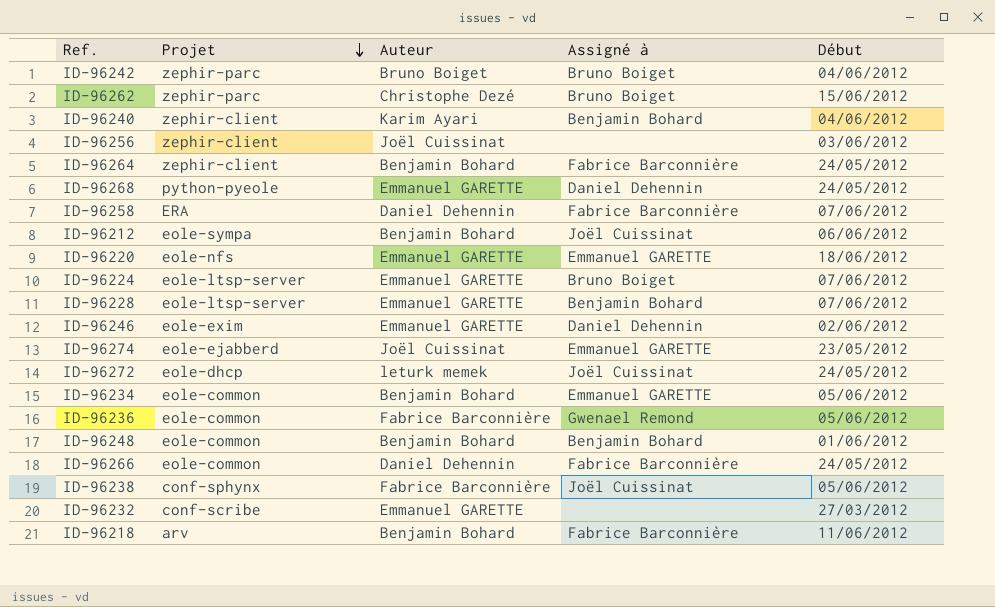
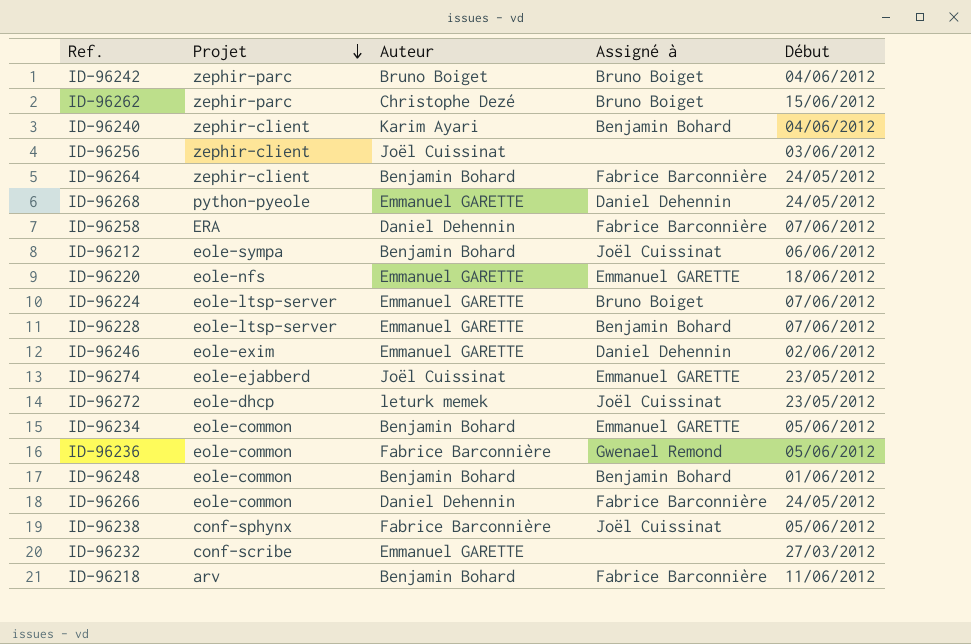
ID-96272 | Début: 24/05/2012 -> 23/05/2012

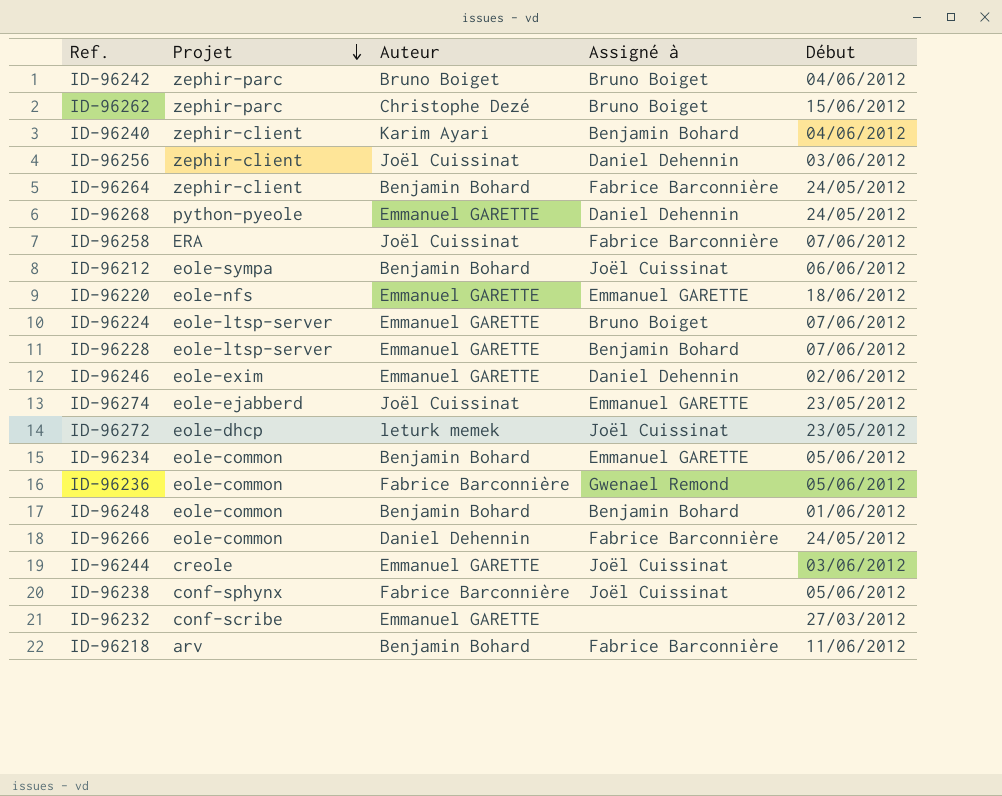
ID-96256 | Assigné à: none -> Daniel Dehennin
ID-96258 | Auteur: Daniel Dehennin -> Joël Cuissinat
row ID-96244: none -> creole | Emmanuel GARETTE | Joël Cuissinat | 03/06/2012

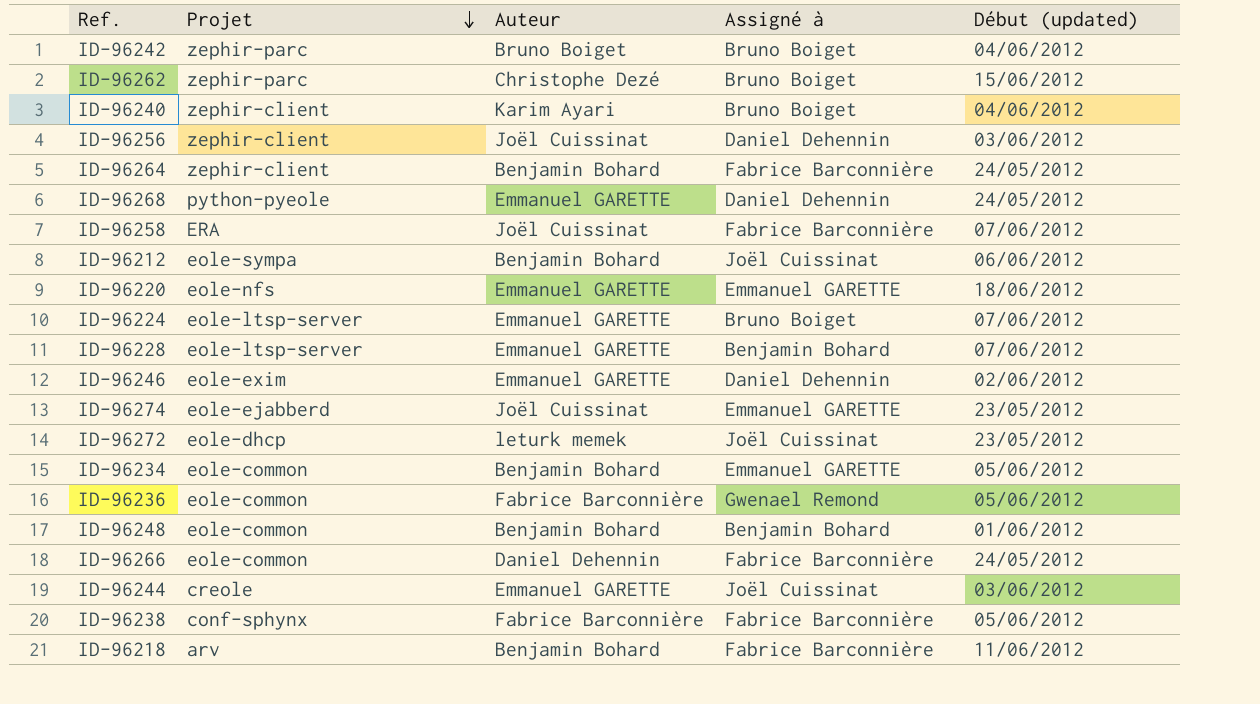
column name: Début -> Début (updated)
row ID-96232: conf-scribe | Emmanuel GARETTE | none | 27/03/2012 -> none
ID-96240 | Assigné à: Benjamin Bohard -> Bruno Boiget
ID-96238 | Assigné à: Joël Cuissinat -> Fabrice Barconnière

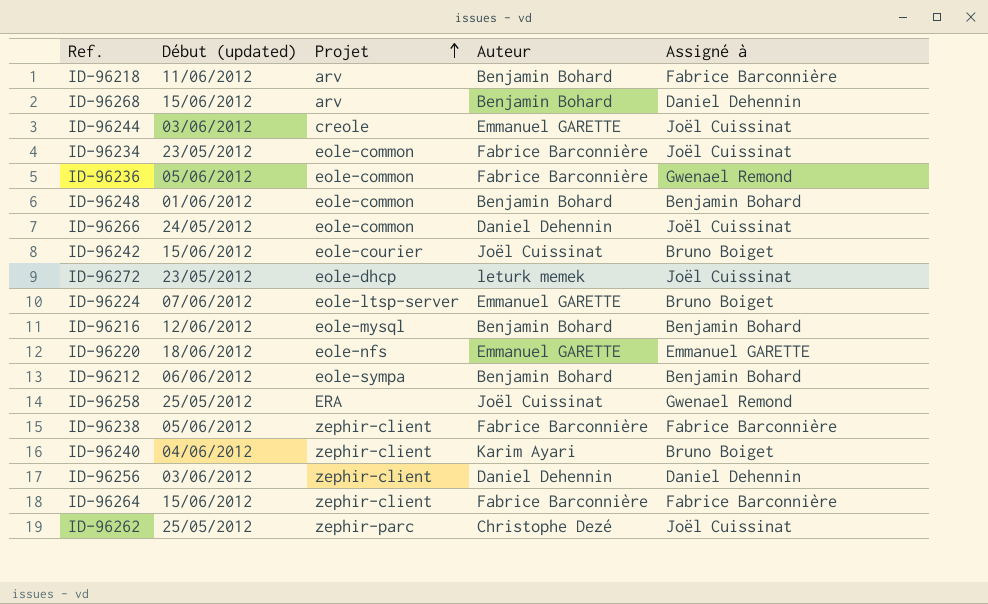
row order: Projet descending -> Projet ascending
column Début (updated) | position: 5 -> 2
row ID-96228: eole-ltsp-server | Emmanuel GARETTE | Benjamin Bohard | 07/06/2012 -> none
row ID-96246: eole-exim | Emmanuel GARETTE | Daniel Dehennin | 02/06/2012 -> none
row ID-96274: eole-ejabberd | Joël Cuissinat | Emmanuel GARETTE | 23/05/2012 -> none
ID-96268 | Début (updated): 24/05/2012 -> 15/06/2012
ID-96268 | Projet: python-pyeole -> arv
ID-96268 | Auteur: Emmanuel GARETTE -> Benjamin Bohard
ID-96234 | Début (updated): 05/06/2012 -> 23/05/2012
ID-96234 | Auteur: Benjamin Bohard -> Fabrice Barconnière
ID-96234 | Assigné à: Emmanuel GARETTE -> Joël Cuissinat
ID-96266 | Assigné à: Fabrice Barconnière -> Joël Cuissinat
ID-96242 | Début (updated): 04/06/2012 -> 15/06/2012
ID-96242 | Projet: zephir-parc -> eole-courier
ID-96242 | Auteur: Bruno Boiget -> Joël Cuissinat
row ID-96216: none -> 12/06/2012 | eole-mysql | Benjamin Bohard | Benjamin Bohard
ID-96212 | Assigné à: Joël Cuissinat -> Benjamin Bohard
ID-96258 | Début (updated): 07/06/2012 -> 25/05/2012
ID-96258 | Assigné à: Fabrice Barconnière -> Gwenael Remond
ID-96238 | Projet: conf-sphynx -> zephir-client
ID-96256 | Auteur: Joël Cuissinat -> Daniel Dehennin
ID-96264 | Début (updated): 24/05/2012 -> 15/06/2012
ID-96264 | Auteur: Benjamin Bohard -> Fabrice Barconnière
ID-96262 | Début (updated): 15/06/2012 -> 25/05/2012
ID-96262 | Assigné à: Bruno Boiget -> Joël Cuissinat

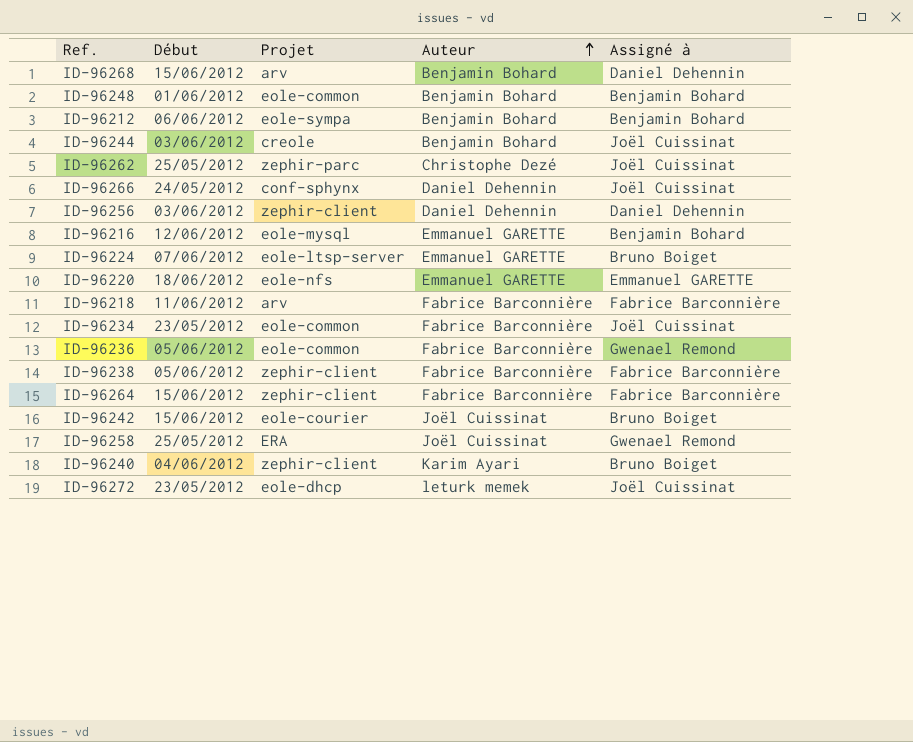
row order: Projet ascending -> Auteur ascending
column name: Début (updated) -> Début
ID-96244 | Auteur: Emmanuel GARETTE -> Benjamin Bohard
ID-96266 | Projet: eole-common -> conf-sphynx
ID-96216 | Auteur: Benjamin Bohard -> Emmanuel GARETTE
ID-96218 | Auteur: Benjamin Bohard -> Fabrice Barconnière

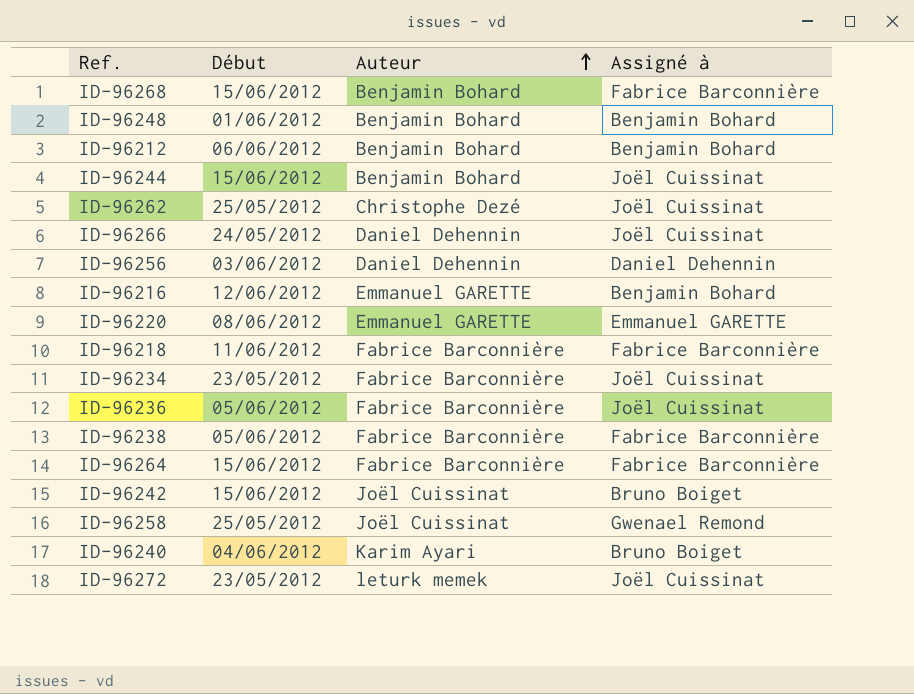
column Projet | position: 3 -> none
row ID-96224: 07/06/2012 | eole-ltsp-server | Emmanuel GARETTE | Bruno Boiget -> none
ID-96268 | Assigné à: Daniel Dehennin -> Fabrice Barconnière
ID-96244 | Début: 03/06/2012 -> 15/06/2012
ID-96220 | Début: 18/06/2012 -> 08/06/2012
ID-96236 | Assigné à: Gwenael Remond -> Joël Cuissinat

